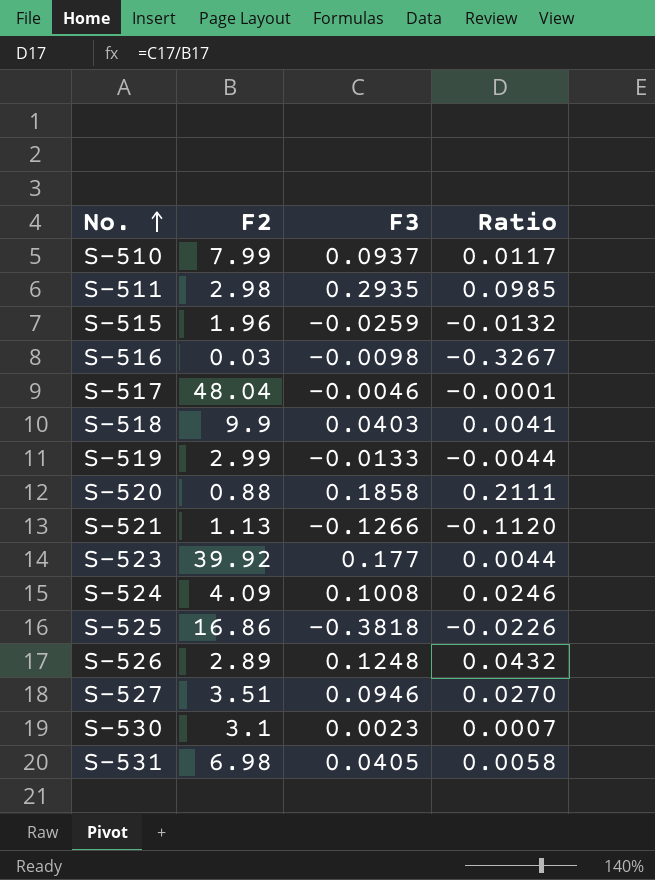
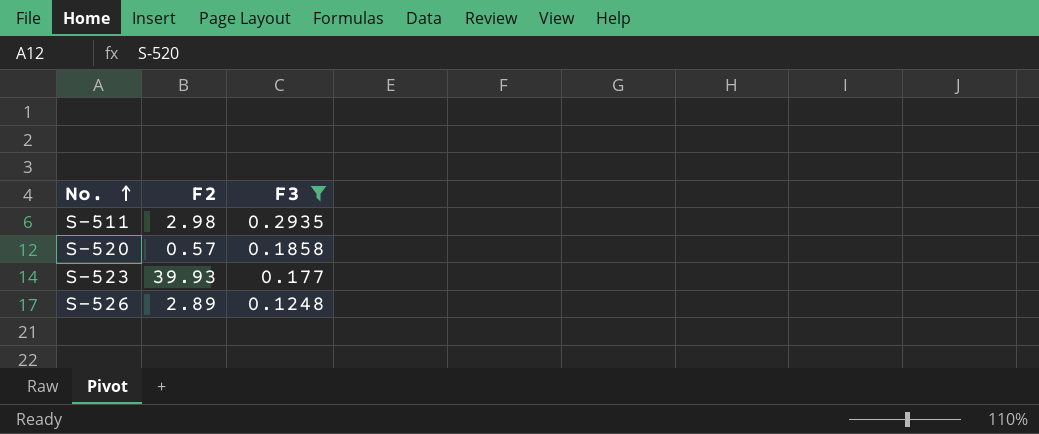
filter: none -> F3 >= 0.1248
column Ratio | formula: [F3] / [F2] -> none
S-520 | F2: 0.88 -> 0.57
S-523 | F2: 39.92 -> 39.93

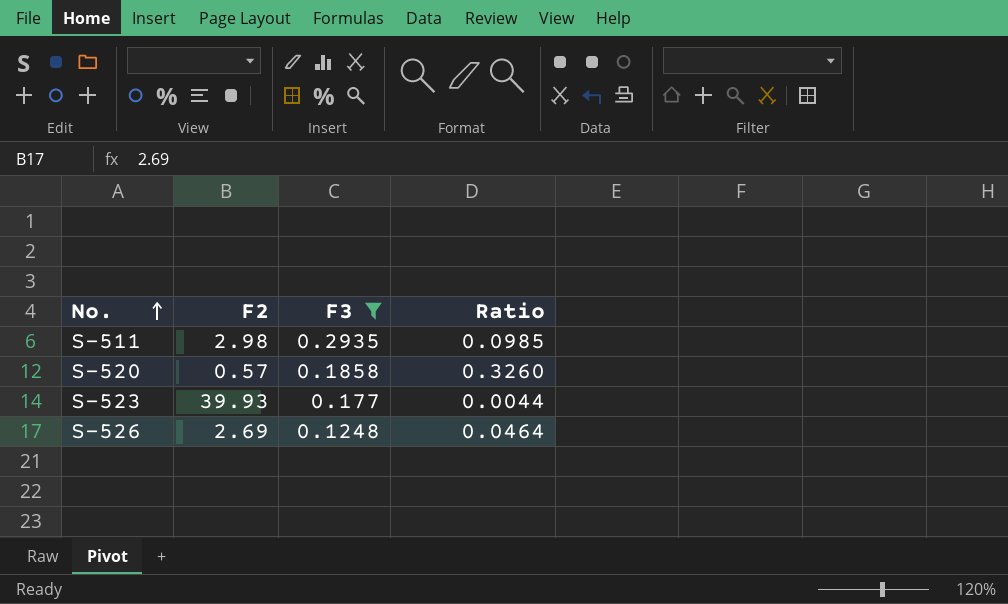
column Ratio | formula: none -> [F3] / [F2]
S-526 | F2: 2.89 -> 2.69

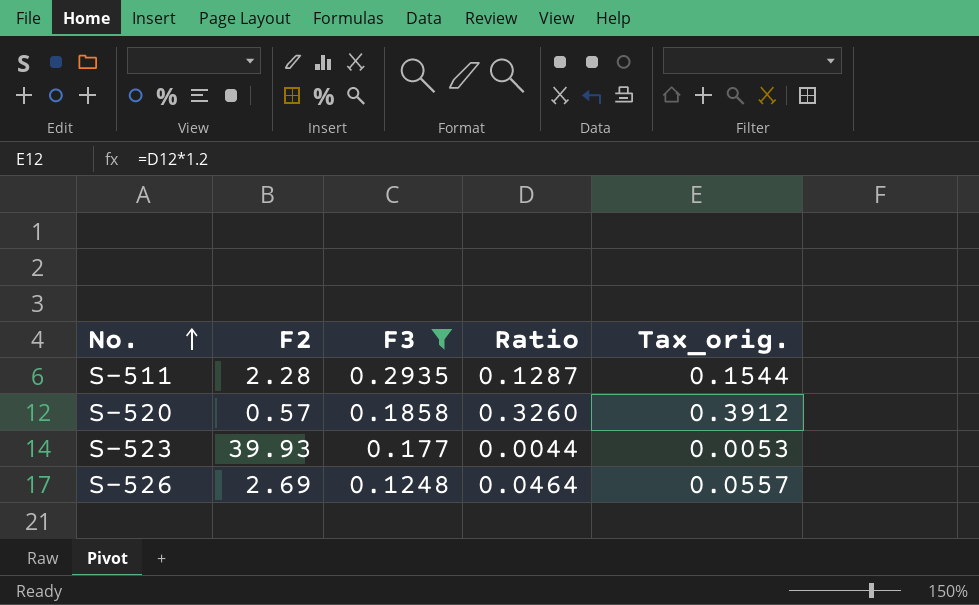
column Tax_orig. | formula: none -> [Ratio] * 1.2
S-511 | F2: 2.98 -> 2.28
S-511 | Ratio: 0.0985 -> 0.1287

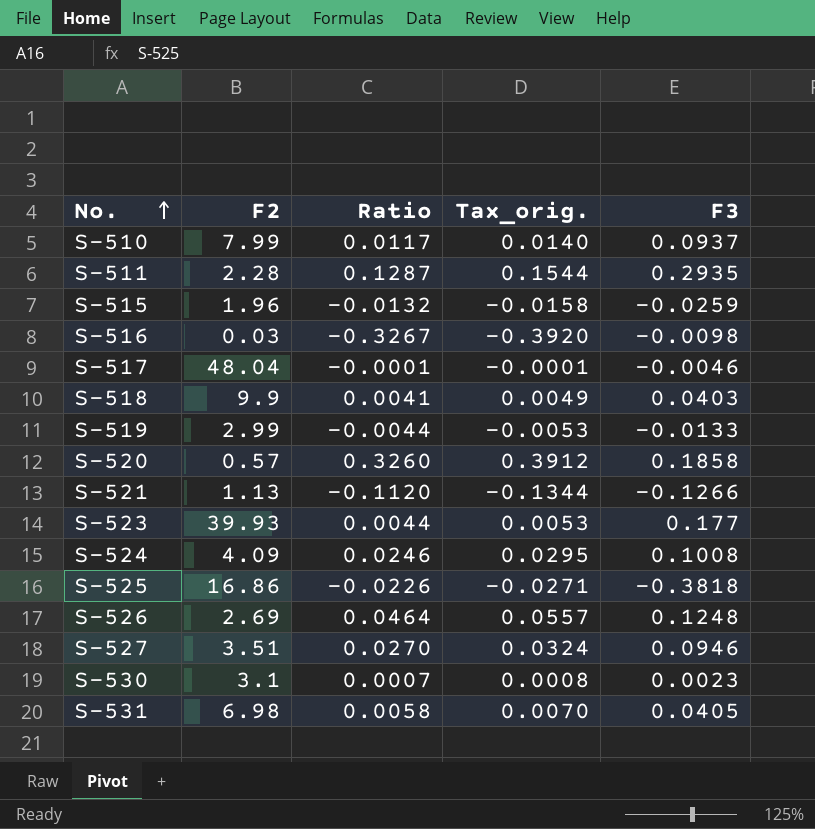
filter: F3 >= 0.1248 -> none
column F3 | position: 3 -> 5

